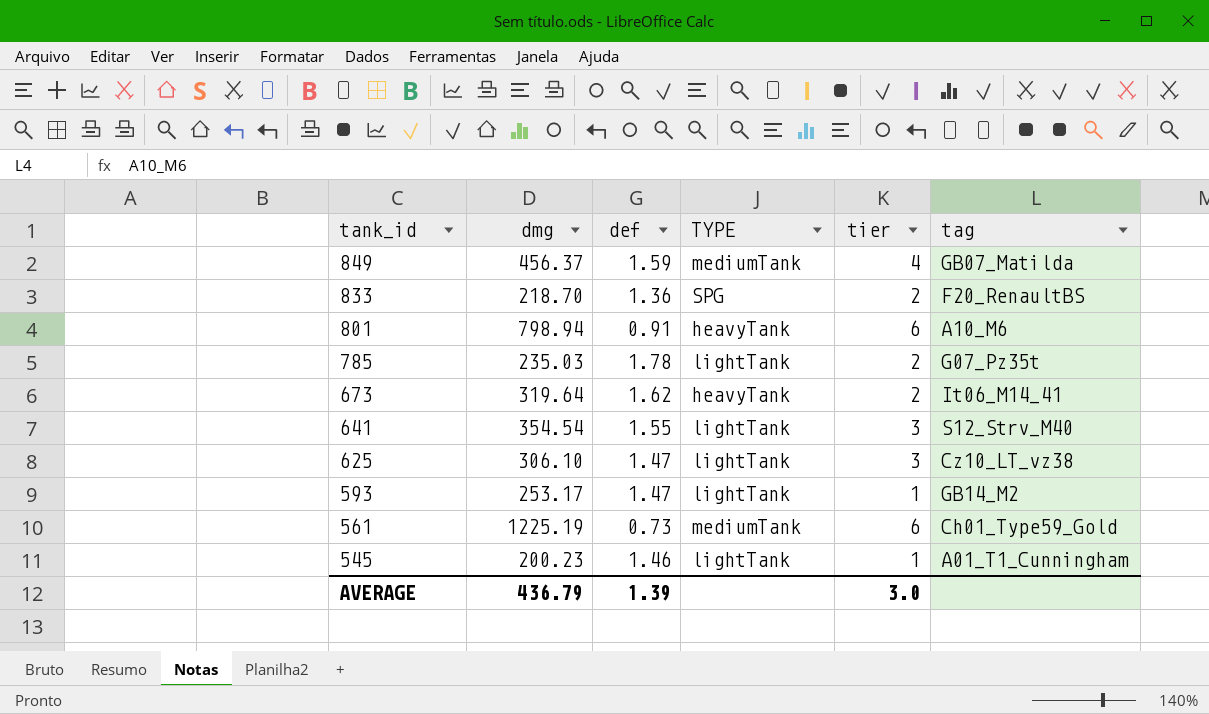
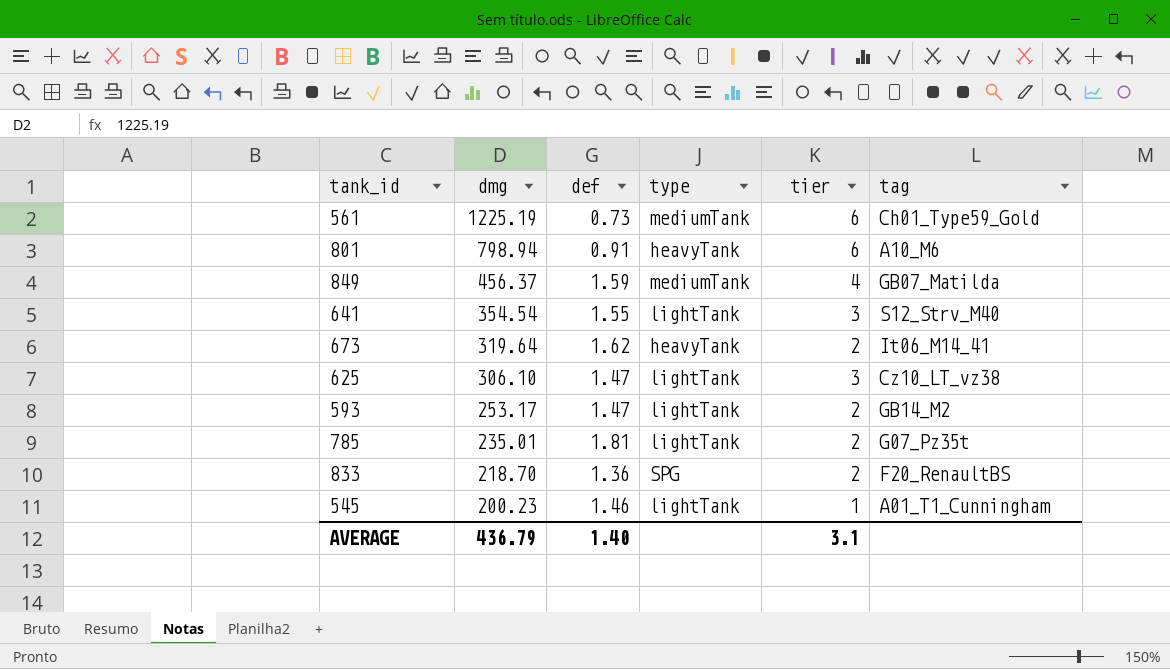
row order: tank_id descending -> dmg descending
column name: TYPE -> type
593 | tier: 1 -> 2
785 | dmg: 235.03 -> 235.01
785 | def: 1.78 -> 1.81
AVERAGE | def: 1.39 -> 1.40
AVERAGE | tier: 3.0 -> 3.1

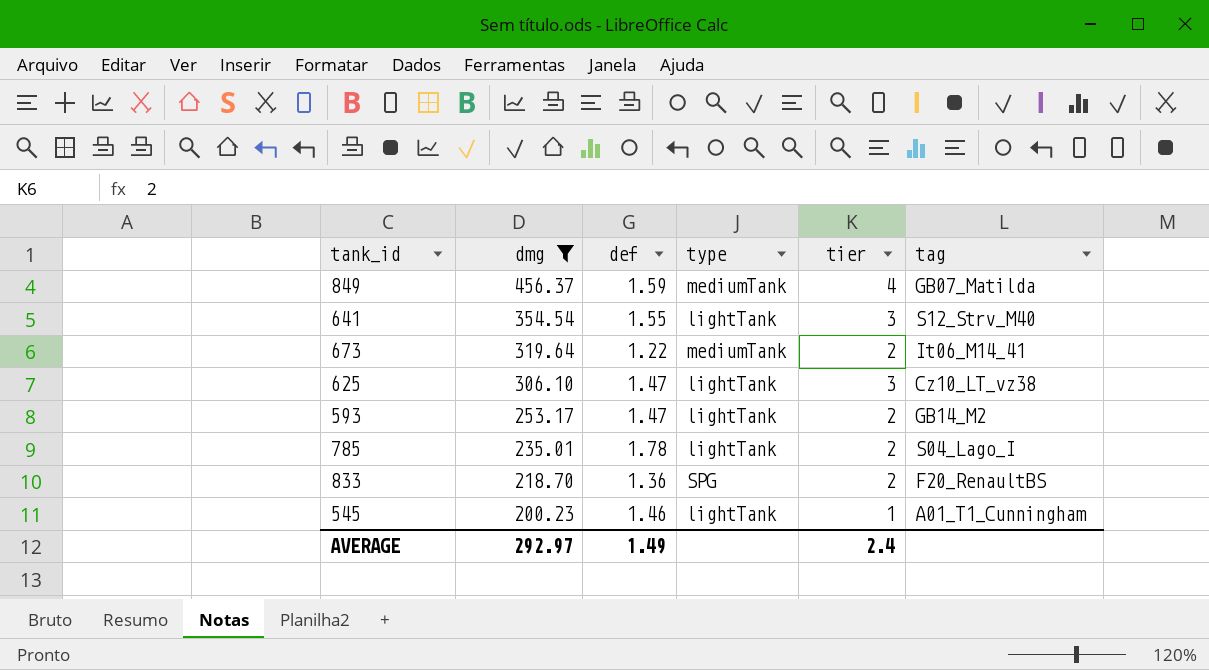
filter: none -> dmg <= 456.37
673 | def: 1.62 -> 1.22
673 | type: heavyTank -> mediumTank
785 | def: 1.81 -> 1.78
785 | tag: G07_Pz35t -> S04_Lago_I
AVERAGE | dmg: 436.79 -> 292.97
AVERAGE | def: 1.40 -> 1.49
AVERAGE | tier: 3.1 -> 2.4

